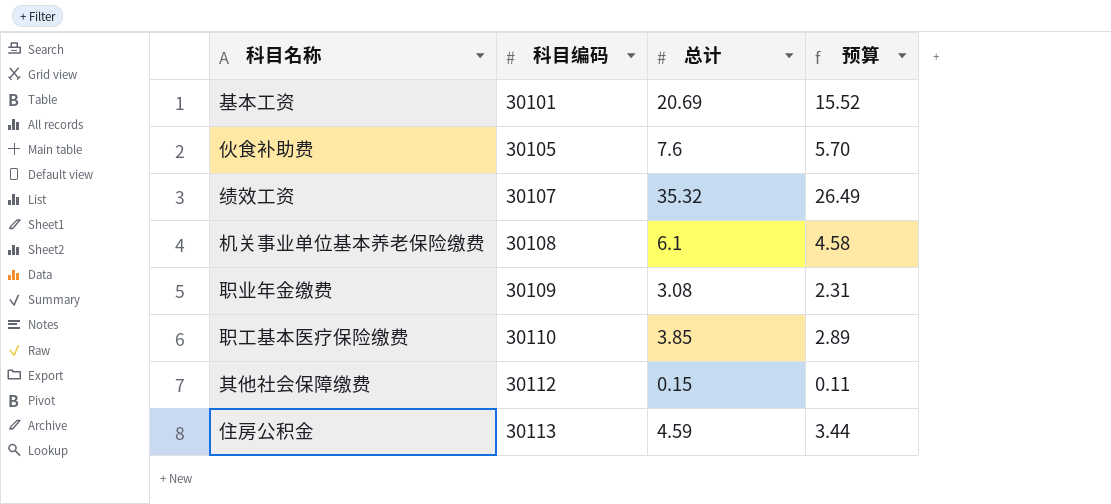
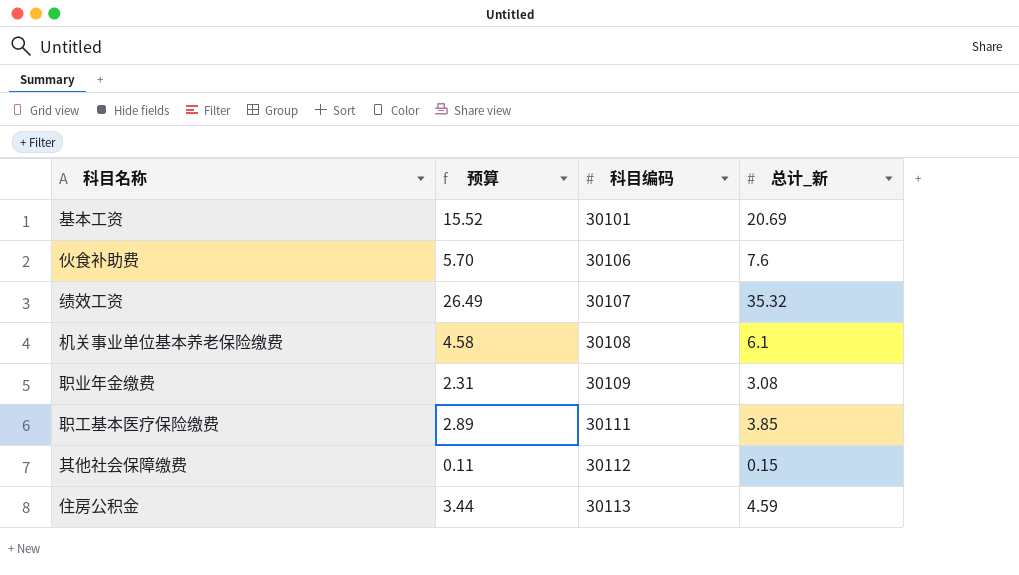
column 预算 | position: 4 -> 2
column name: 总计 -> 总计_新
伙食补助费 | 科目编码: 30105 -> 30106
职工基本医疗保险缴费 | 科目编码: 30110 -> 30111

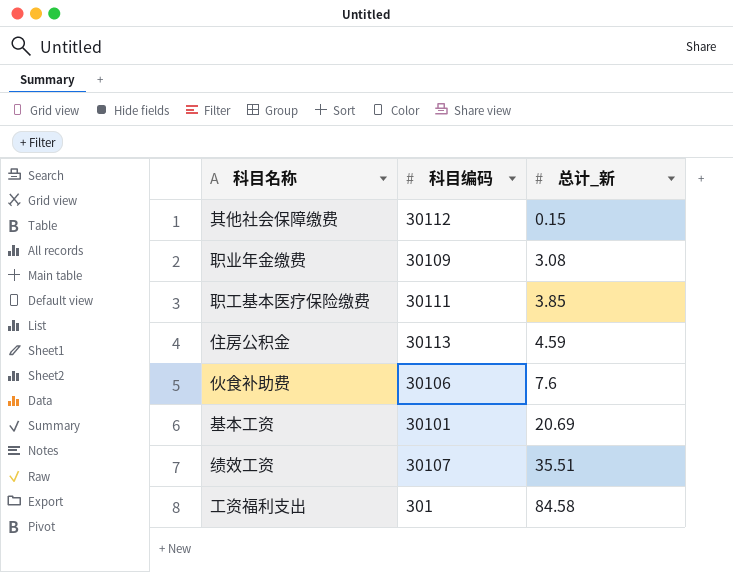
row order: 科目编码 ascending -> 总计_新 ascending
column 预算 | formula: [总计_新] * 0.75 -> none
row 机关事业单位基本养老保险缴费: 4.58 | 30108 | 6.1 -> none
绩效工资 | 总计_新: 35.32 -> 35.51
row 工资福利支出: none -> 301 | 84.58

